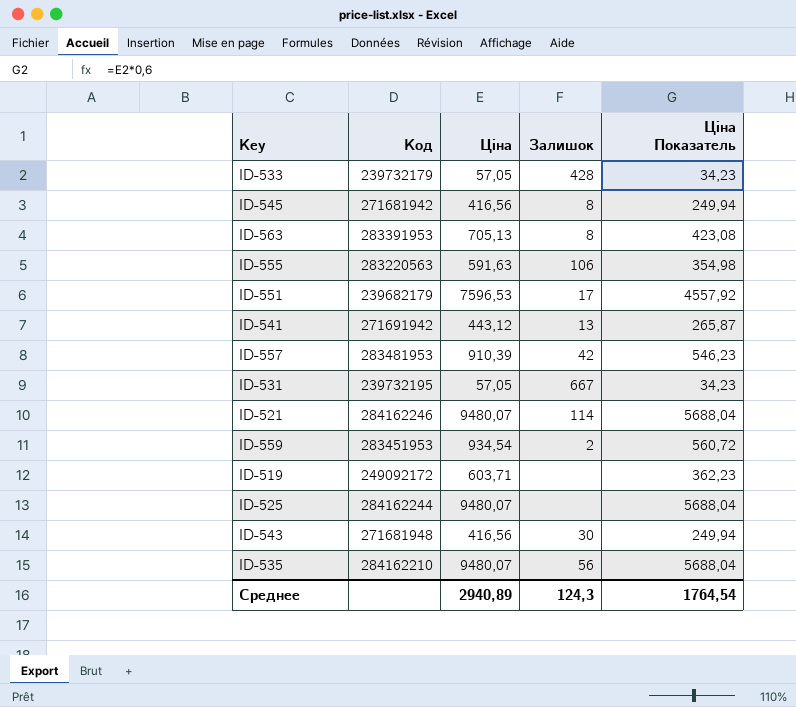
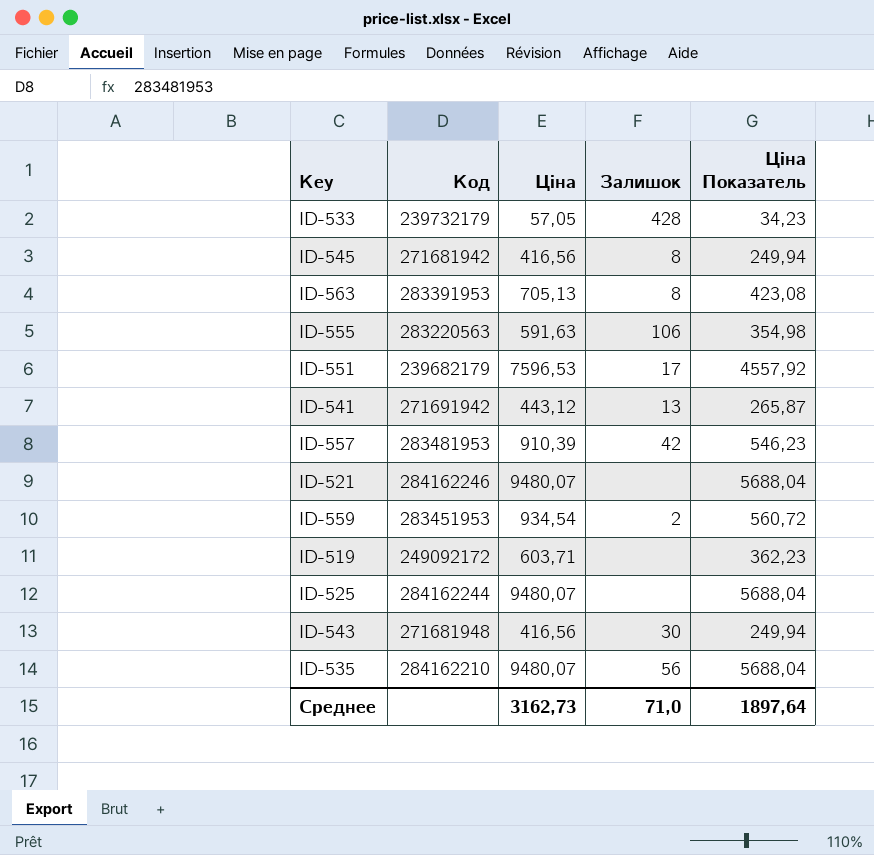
row ID-531: 239732195 | 57,05 | 667 | 34,23 -> none
ID-521 | Залишок: 114 -> none
Среднее | Ціна: 2940,89 -> 3162,73
Среднее | Залишок: 124,3 -> 71,0
Среднее | Ціна Показатель: 1764,54 -> 1897,64

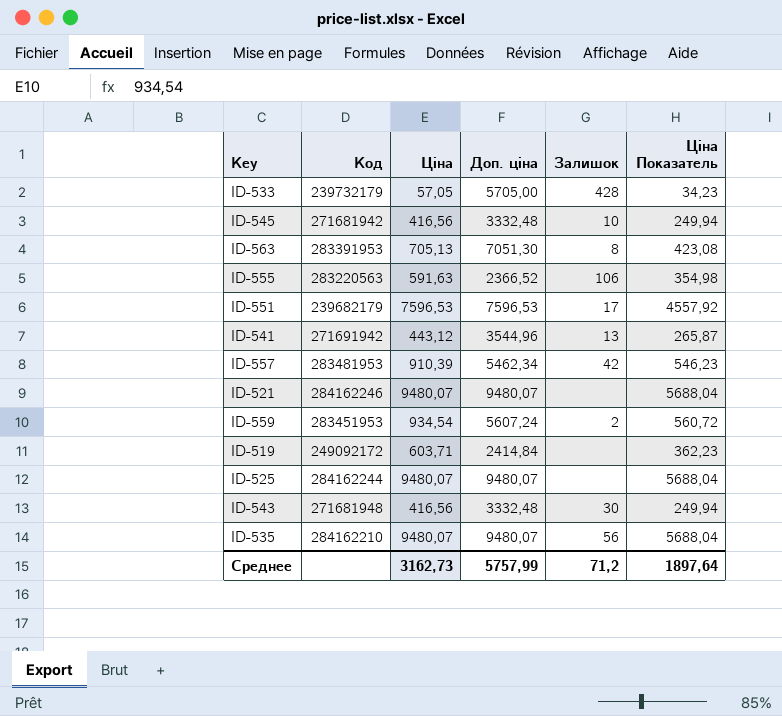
column Доп. ціна | position: none -> 4
ID-545 | Залишок: 8 -> 10
Среднее | Залишок: 71,0 -> 71,2

